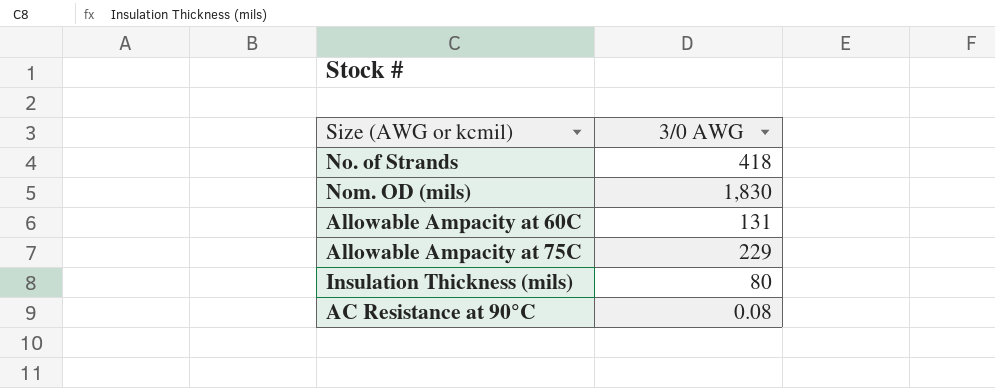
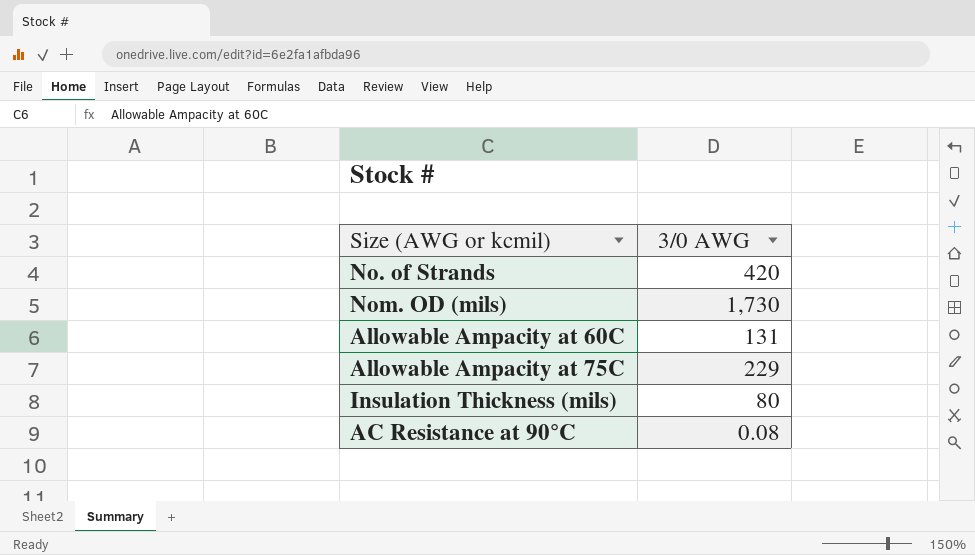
No. of Strands | 3/0 AWG: 418 -> 420
Nom. OD (mils) | 3/0 AWG: 1,830 -> 1,730

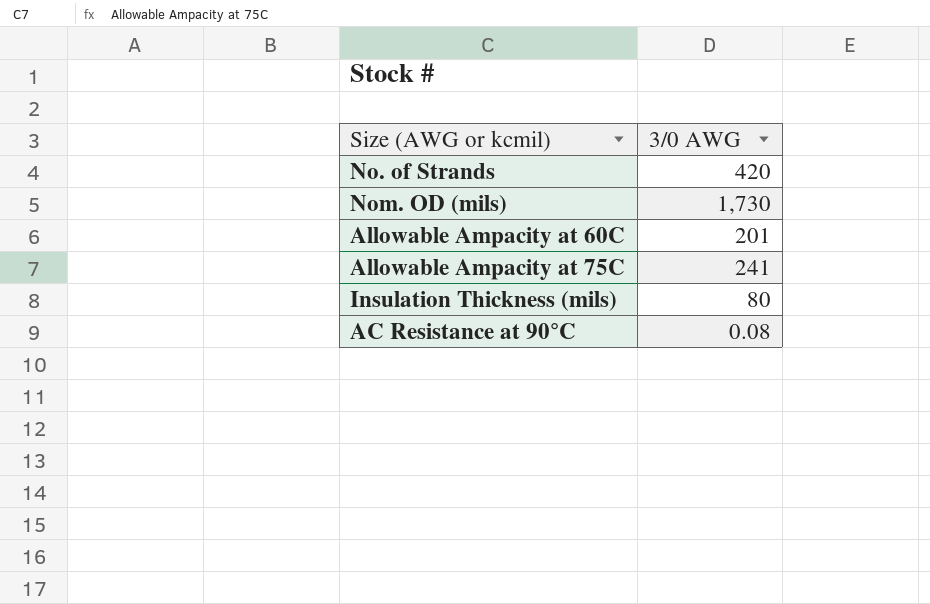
Allowable Ampacity at 60C | 3/0 AWG: 131 -> 201
Allowable Ampacity at 75C | 3/0 AWG: 229 -> 241

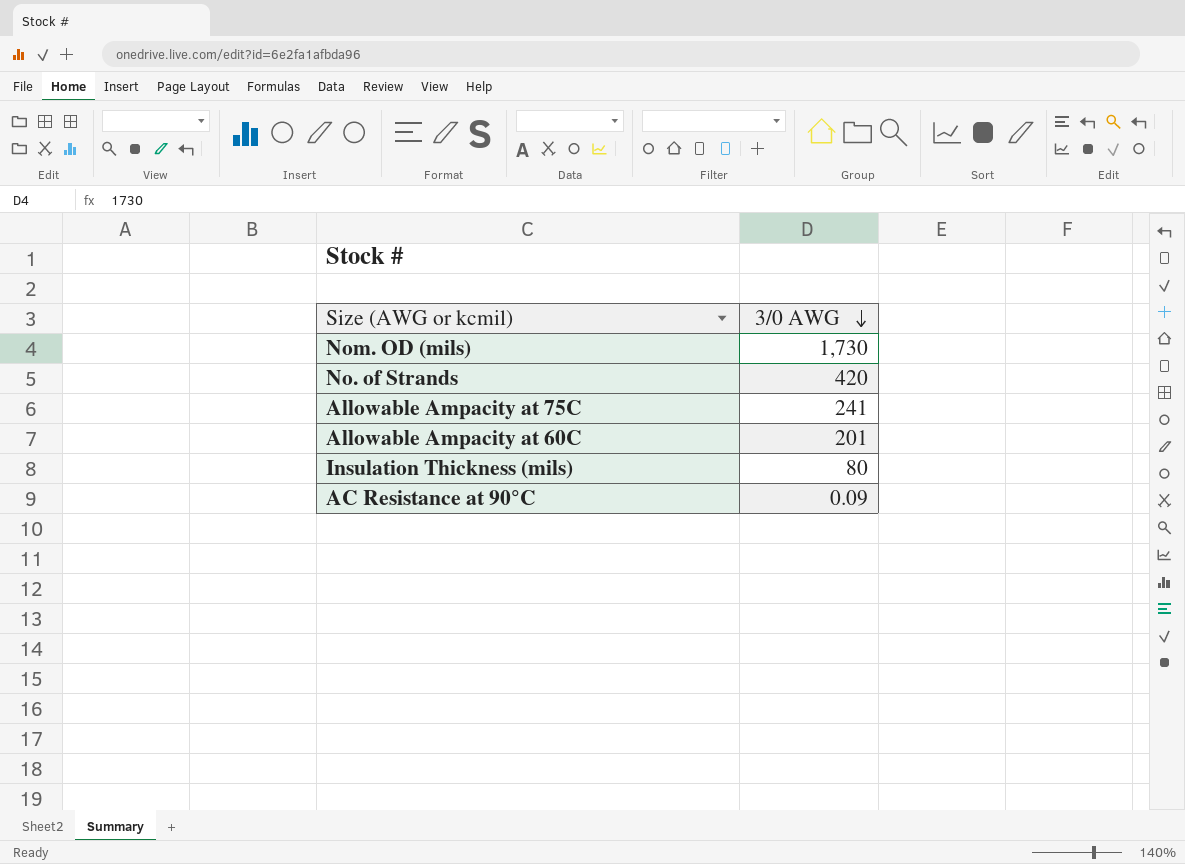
row order: none -> 3/0 AWG descending
AC Resistance at 90°C | 3/0 AWG: 0.08 -> 0.09

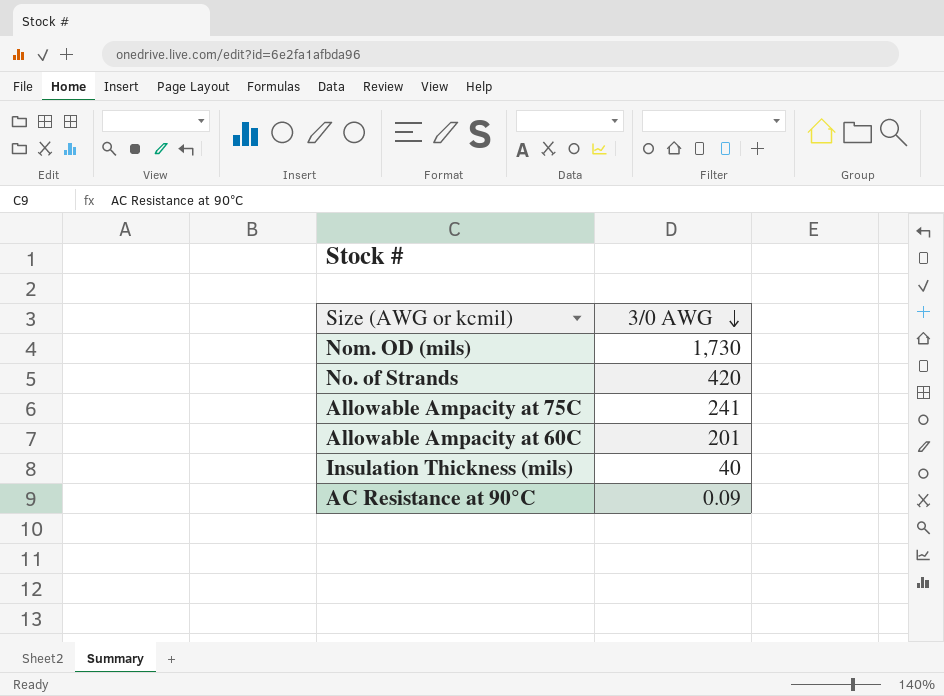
Insulation Thickness (mils) | 3/0 AWG: 80 -> 40

